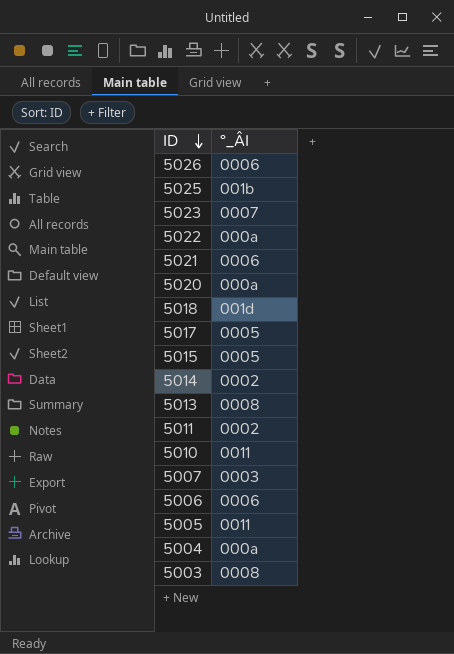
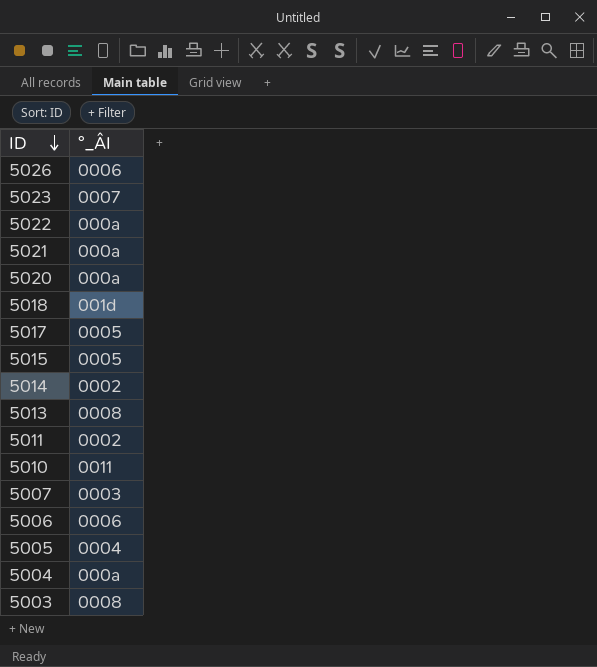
row 5025: 001b -> none
5021 | °_ÂI: 0006 -> 000a
5005 | °_ÂI: 0011 -> 0004

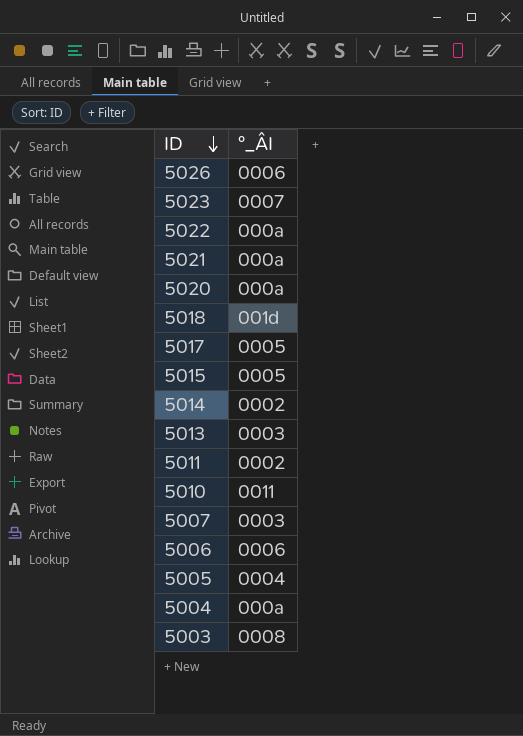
5013 | °_ÂI: 0008 -> 0003

